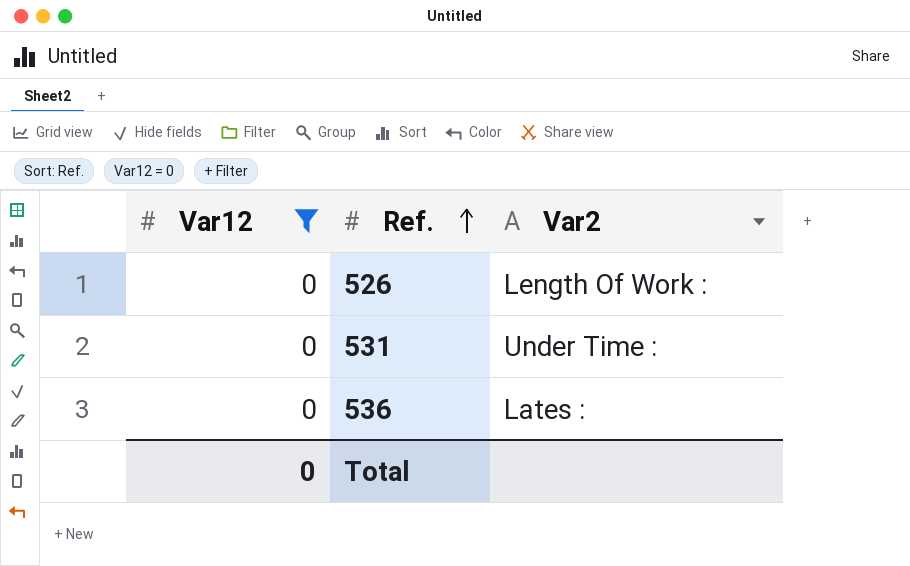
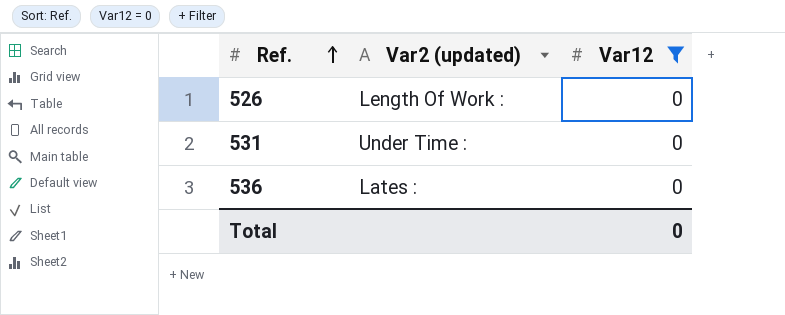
column name: Var2 -> Var2 (updated)
column Var12 | position: 1 -> 3

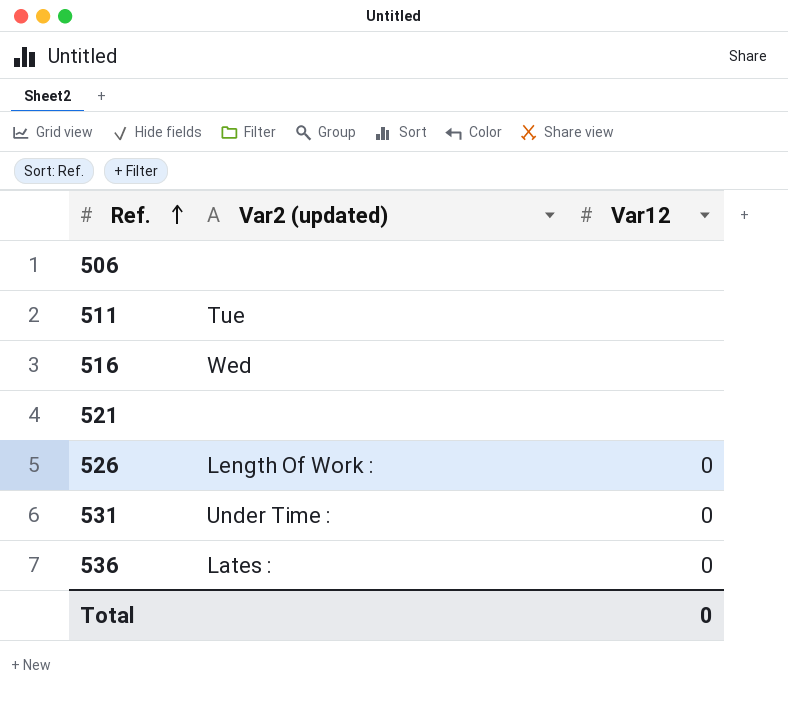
filter: Var12 = 0 -> none

